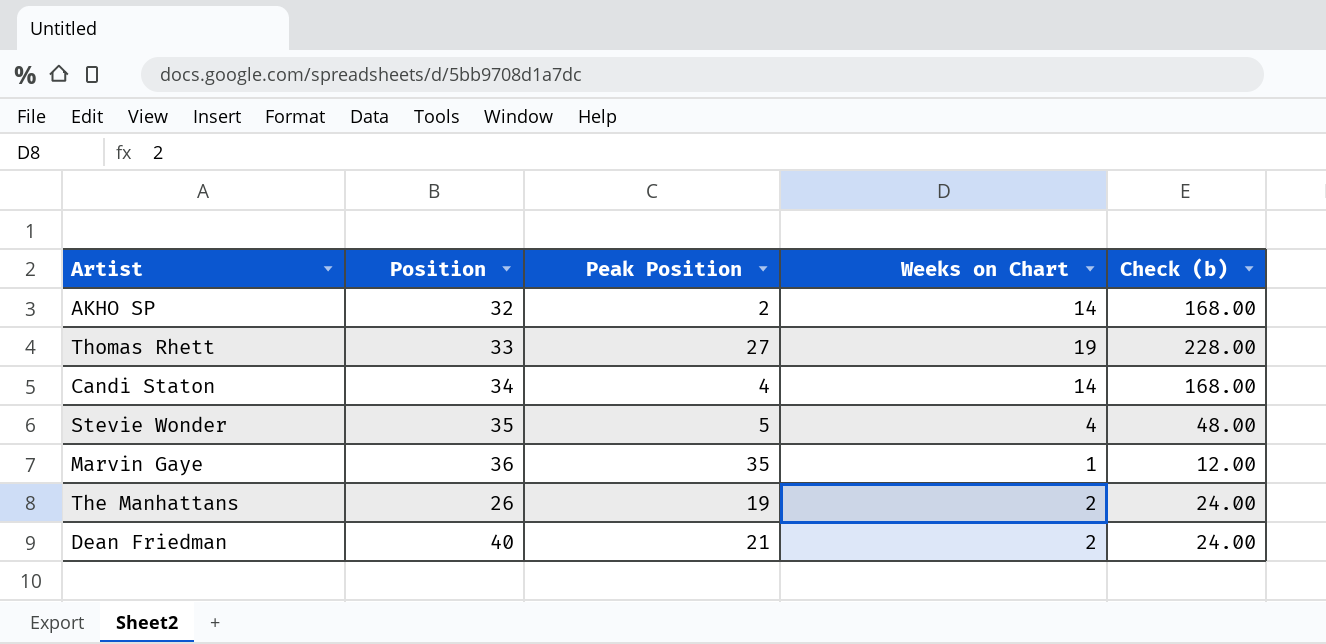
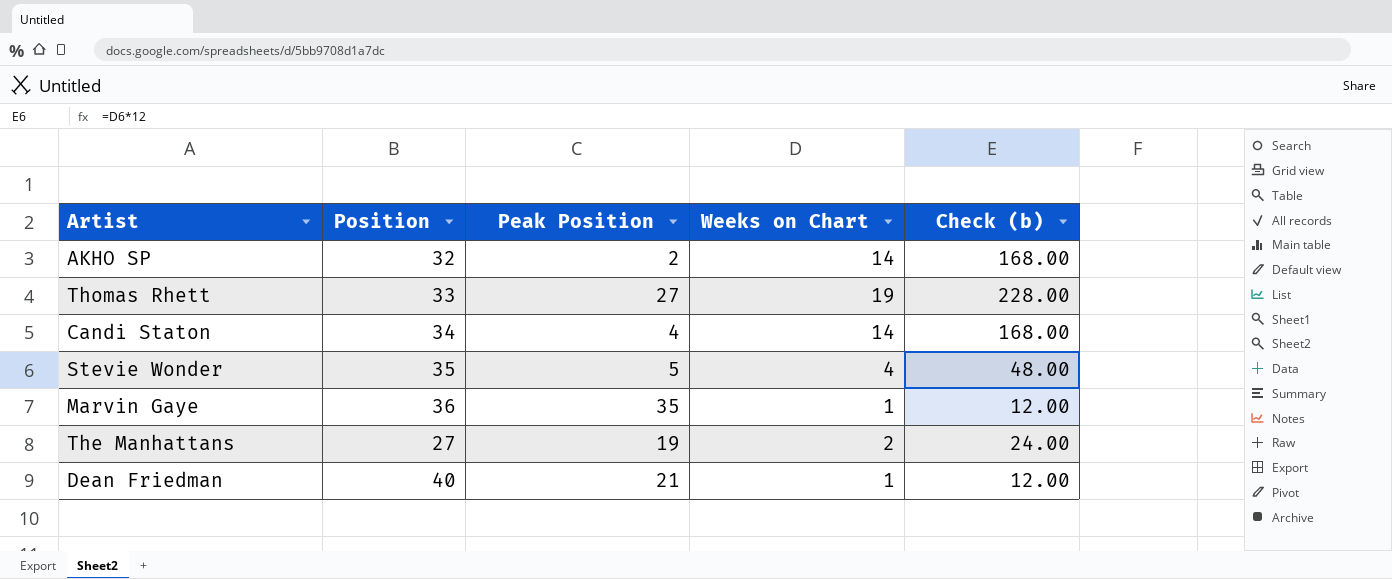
The Manhattans | Position: 26 -> 27
Dean Friedman | Weeks on Chart: 2 -> 1
Dean Friedman | Check (b): 24.00 -> 12.00

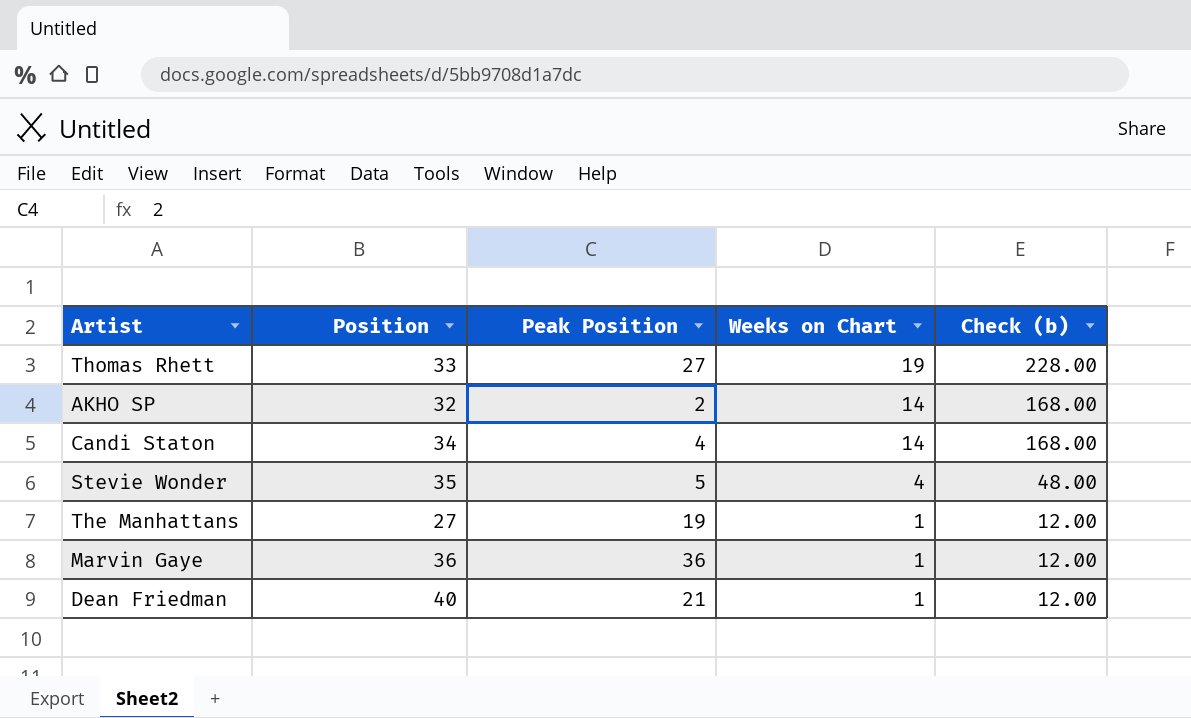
row order: none -> Weeks on Chart descending
The Manhattans | Weeks on Chart: 2 -> 1
The Manhattans | Check (b): 24.00 -> 12.00
Marvin Gaye | Peak Position: 35 -> 36

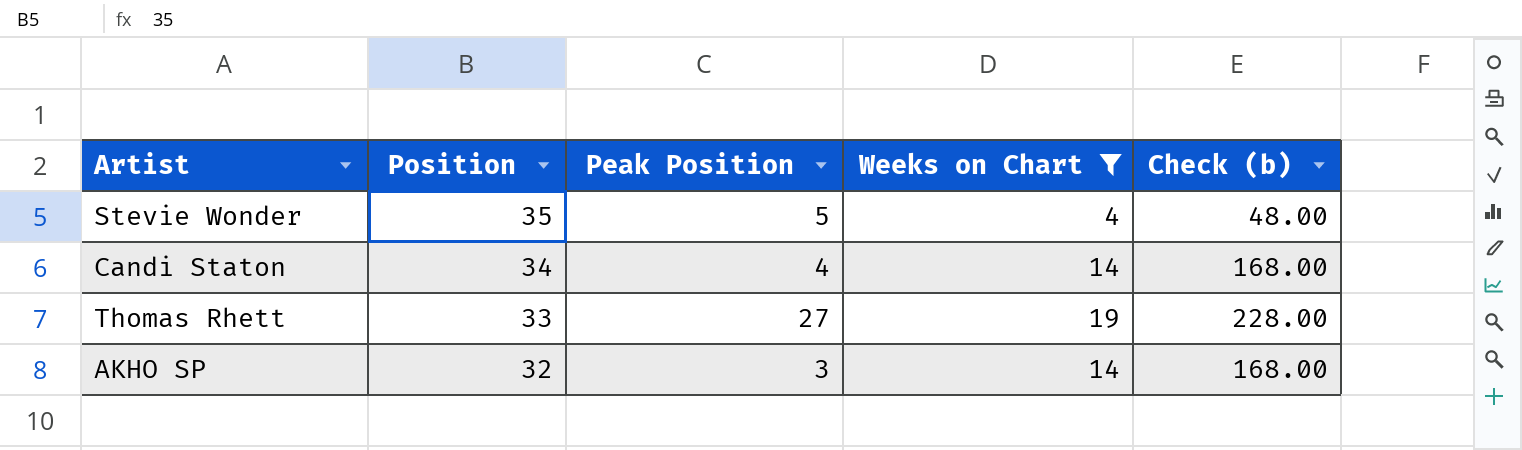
filter: none -> Weeks on Chart != 1
row order: Weeks on Chart descending -> Position descending
AKHO SP | Peak Position: 2 -> 3

